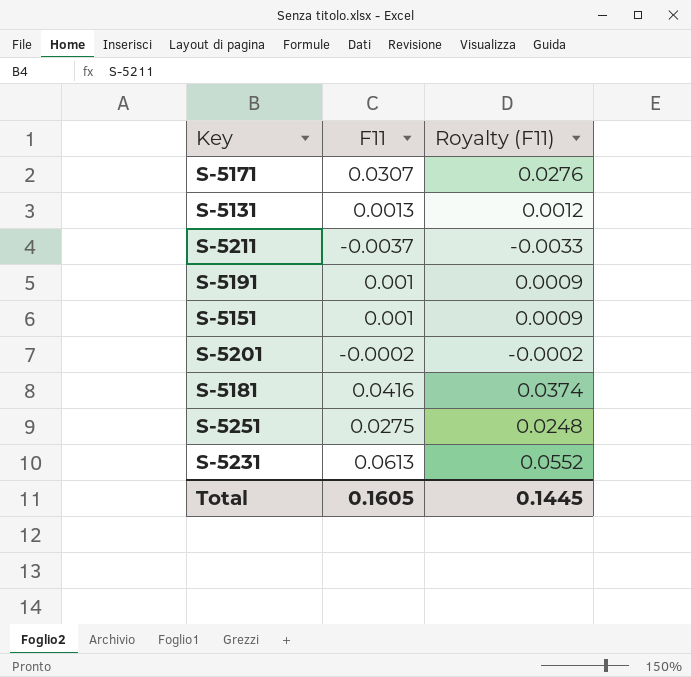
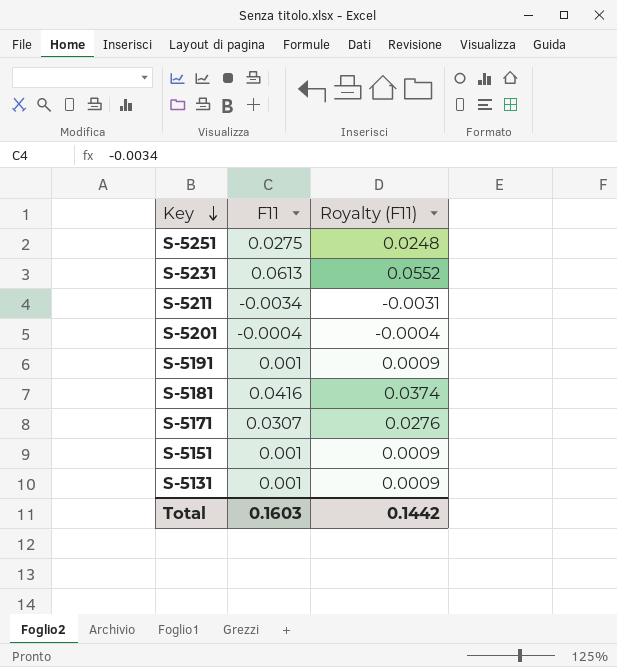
row order: none -> Key descending
S-5211 | F11: -0.0037 -> -0.0034
S-5211 | Royalty (F11): -0.0033 -> -0.0031
S-5201 | F11: -0.0002 -> -0.0004
S-5201 | Royalty (F11): -0.0002 -> -0.0004
S-5131 | F11: 0.0013 -> 0.001
S-5131 | Royalty (F11): 0.0012 -> 0.0009
Total | F11: 0.1605 -> 0.1603
Total | Royalty (F11): 0.1445 -> 0.1442

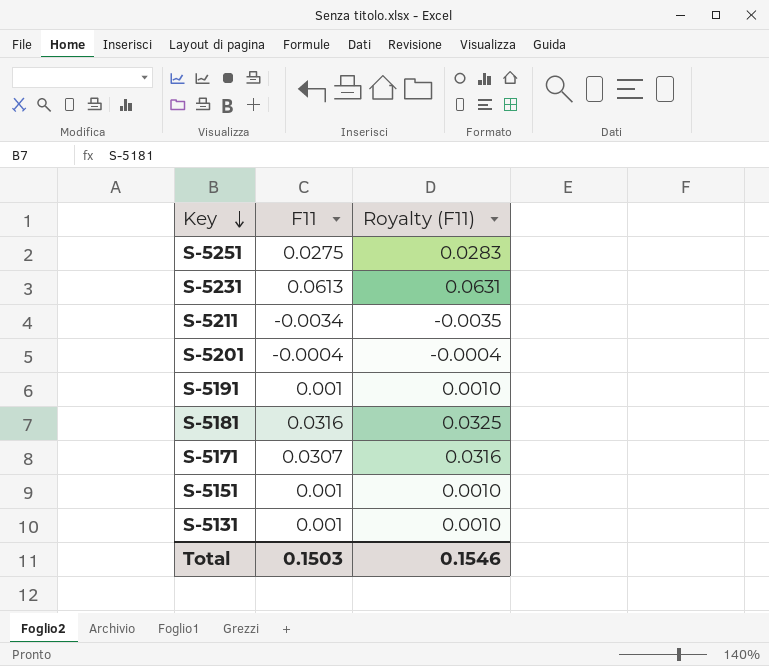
column Royalty (F11) | formula: [F11] * 0.9 -> [F11] * 1.03
S-5181 | F11: 0.0416 -> 0.0316
Total | F11: 0.1603 -> 0.1503
Total | Royalty (F11): 0.1442 -> 0.1546

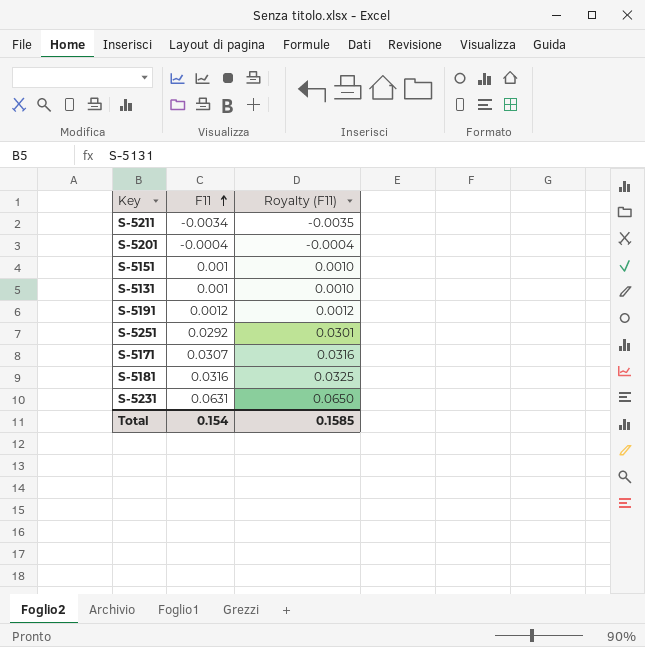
row order: Key descending -> F11 ascending
S-5191 | F11: 0.001 -> 0.0012
S-5191 | Royalty (F11): 0.0010 -> 0.0012
S-5251 | F11: 0.0275 -> 0.0292
S-5251 | Royalty (F11): 0.0283 -> 0.0301
S-5231 | F11: 0.0613 -> 0.0631
S-5231 | Royalty (F11): 0.0631 -> 0.0650
Total | F11: 0.1503 -> 0.154
Total | Royalty (F11): 0.1546 -> 0.1585

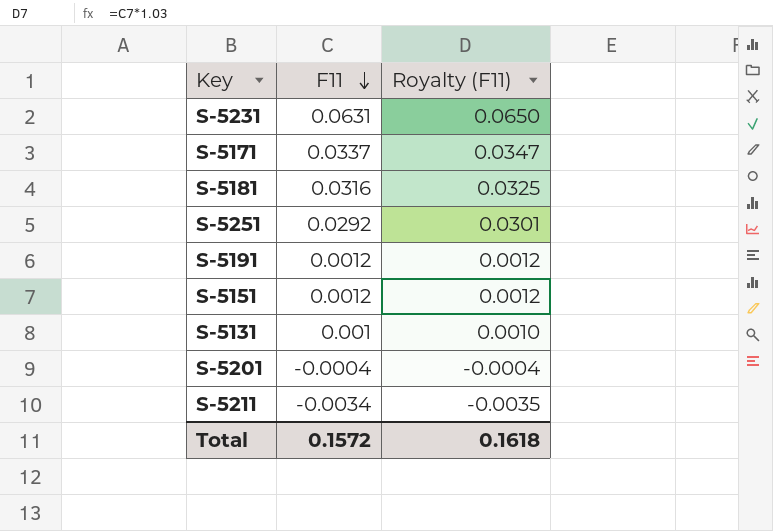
row order: F11 ascending -> F11 descending
S-5171 | F11: 0.0307 -> 0.0337
S-5171 | Royalty (F11): 0.0316 -> 0.0347
S-5151 | F11: 0.001 -> 0.0012
S-5151 | Royalty (F11): 0.0010 -> 0.0012
Total | F11: 0.154 -> 0.1572
Total | Royalty (F11): 0.1585 -> 0.1618

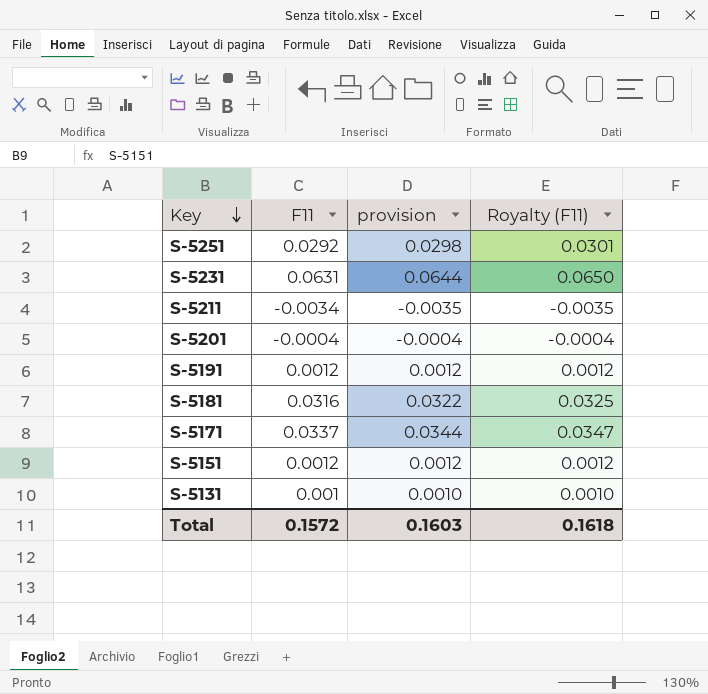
row order: F11 descending -> Key descending
column provision | formula: none -> [F11] * 1.02

